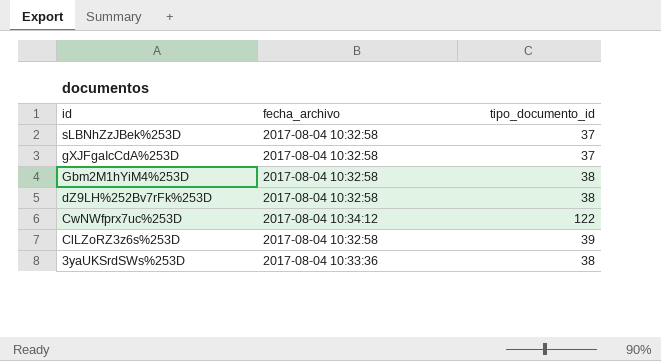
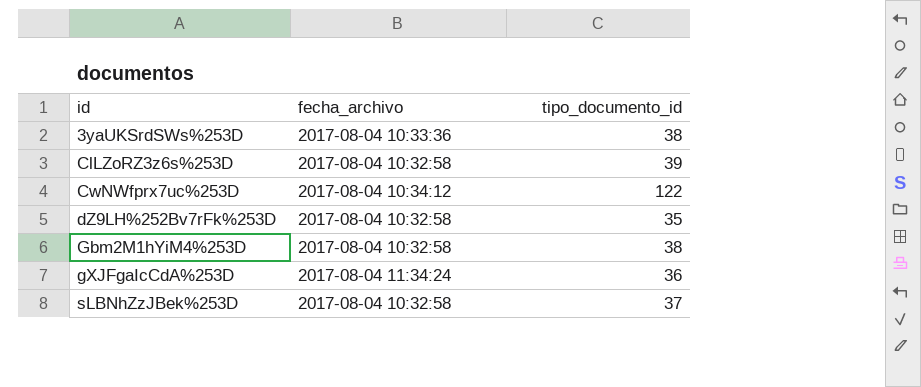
row order: id descending -> id ascending
dZ9LH%252Bv7rFk%253D | tipo_documento_id: 38 -> 35
gXJFgaIcCdA%253D | fecha_archivo: 2017-08-04 10:32:58 -> 2017-08-04 11:34:24
gXJFgaIcCdA%253D | tipo_documento_id: 37 -> 36

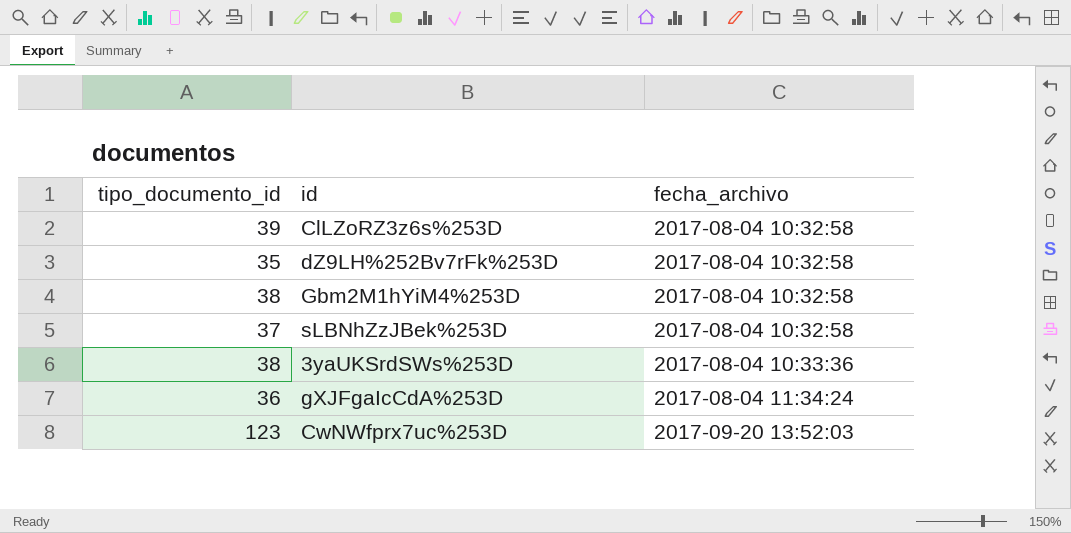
row order: id ascending -> fecha_archivo ascending
column tipo_documento_id | position: 3 -> 1
CwNWfprx7uc%253D | tipo_documento_id: 122 -> 123
CwNWfprx7uc%253D | fecha_archivo: 2017-08-04 10:34:12 -> 2017-09-20 13:52:03

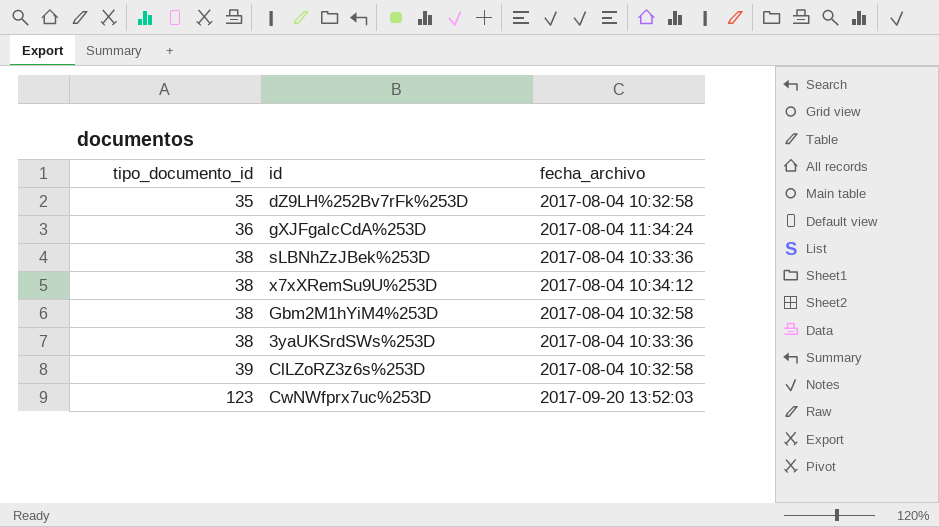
row order: fecha_archivo ascending -> tipo_documento_id ascending
sLBNhZzJBek%253D | tipo_documento_id: 37 -> 38
sLBNhZzJBek%253D | fecha_archivo: 2017-08-04 10:32:58 -> 2017-08-04 10:33:36
row x7xXRemSu9U%253D: none -> 38 | 2017-08-04 10:34:12

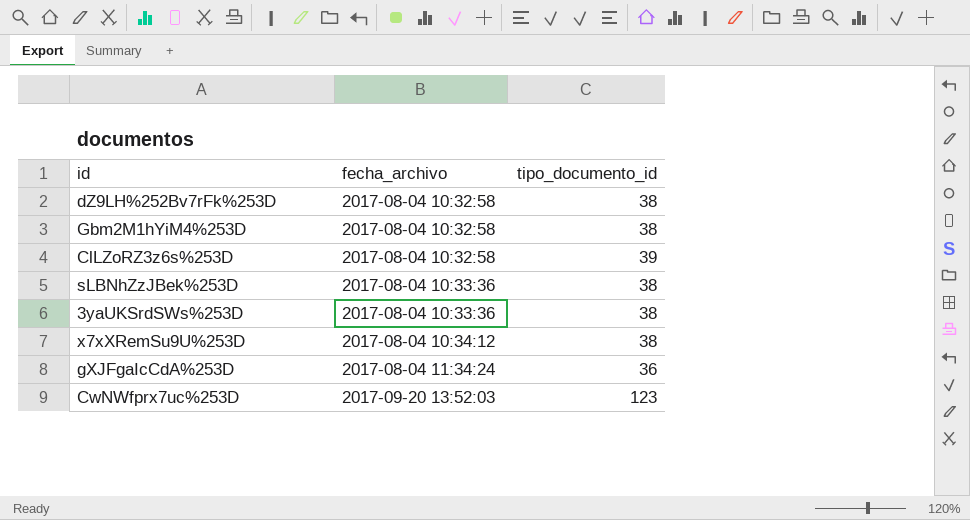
row order: tipo_documento_id ascending -> fecha_archivo ascending
column tipo_documento_id | position: 1 -> 3
dZ9LH%252Bv7rFk%253D | tipo_documento_id: 35 -> 38

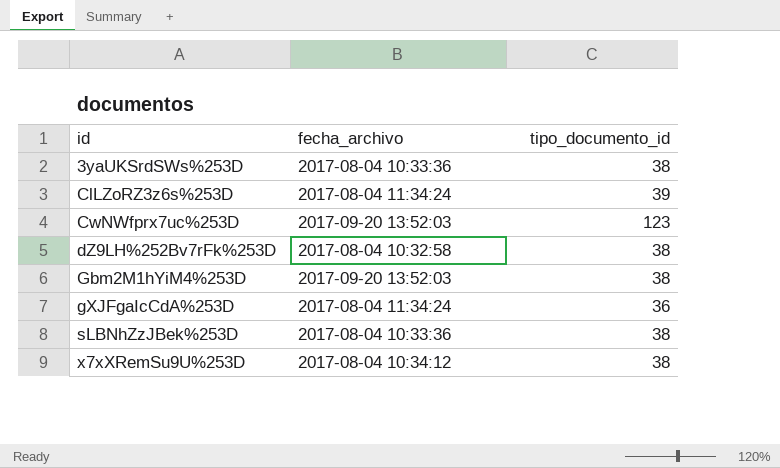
row order: fecha_archivo ascending -> id ascending
ClLZoRZ3z6s%253D | fecha_archivo: 2017-08-04 10:32:58 -> 2017-08-04 11:34:24
Gbm2M1hYiM4%253D | fecha_archivo: 2017-08-04 10:32:58 -> 2017-09-20 13:52:03

